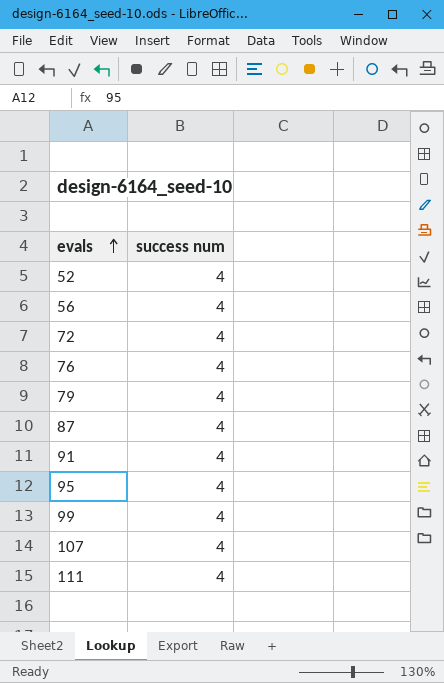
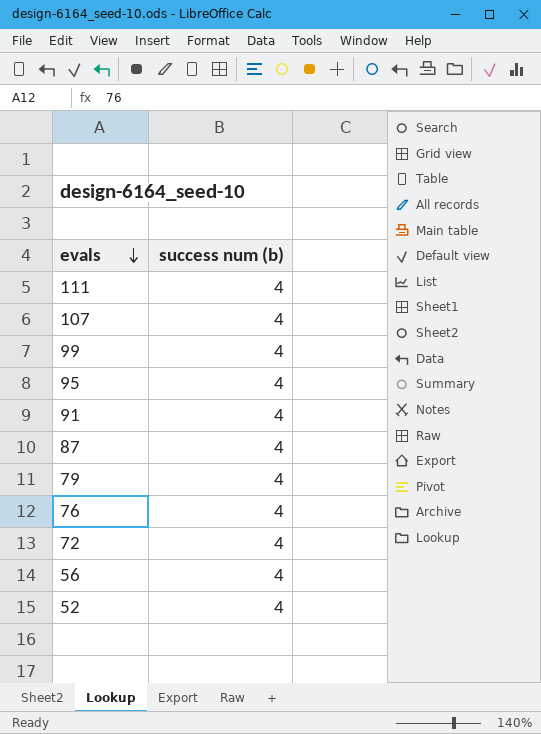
row order: evals ascending -> evals descending
column name: success num -> success num (b)

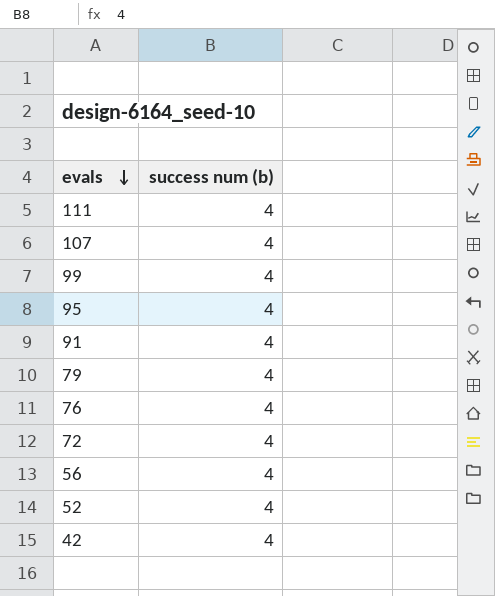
row 87: 4 -> none
row 42: none -> 4

